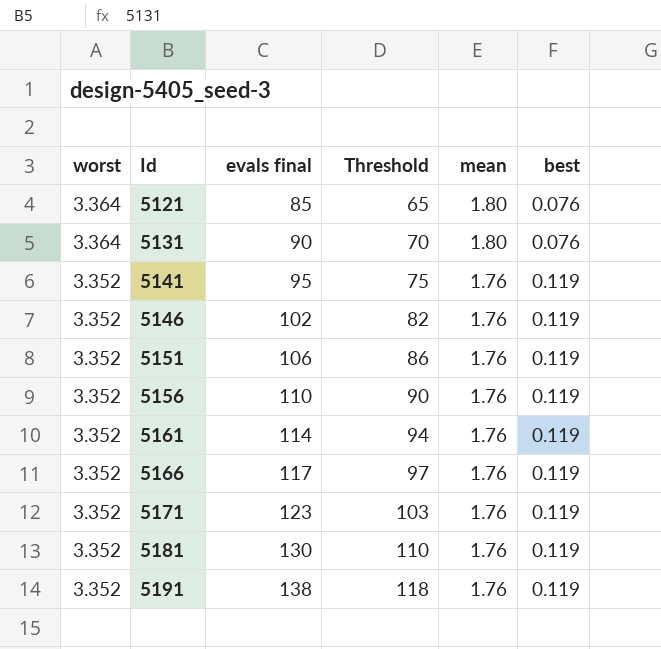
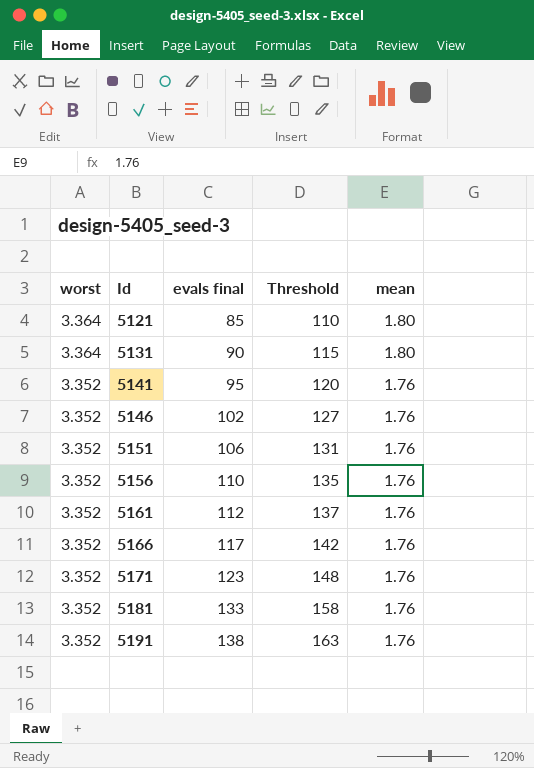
column best | position: 6 -> none
column Threshold | formula: [evals final] - 20 -> [evals final] + 25
5161 | evals final: 114 -> 112
5181 | evals final: 130 -> 133

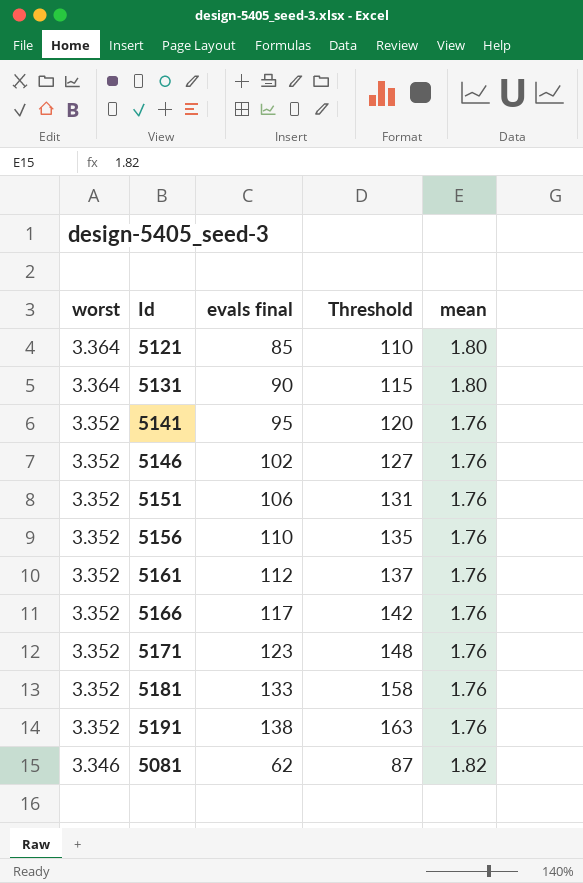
row 5081: none -> 3.346 | 62 | 87 | 1.82

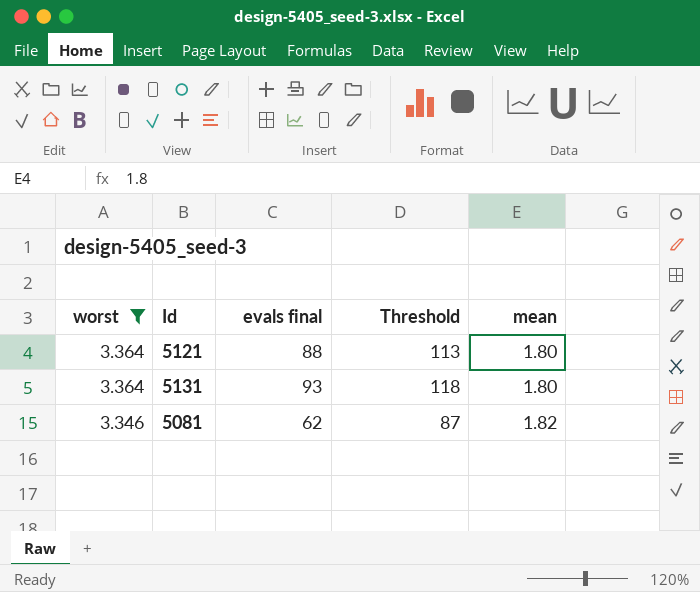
filter: none -> worst != 3.352
5121 | evals final: 85 -> 88
5121 | Threshold: 110 -> 113
5131 | evals final: 90 -> 93
5131 | Threshold: 115 -> 118

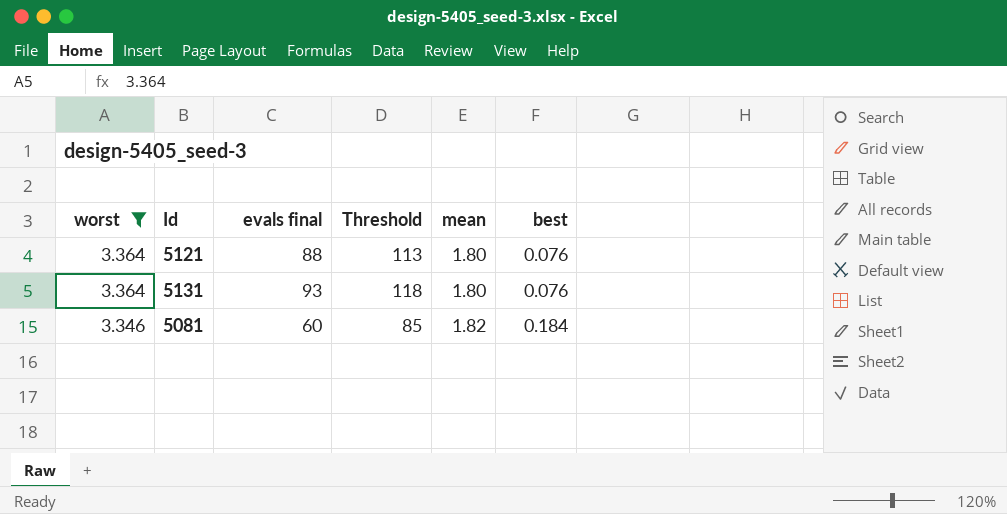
column best | position: none -> 6
5081 | evals final: 62 -> 60
5081 | Threshold: 87 -> 85

